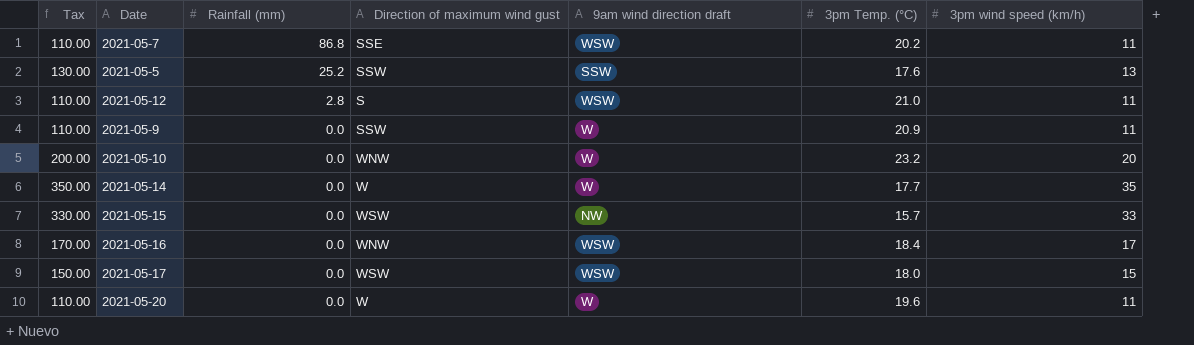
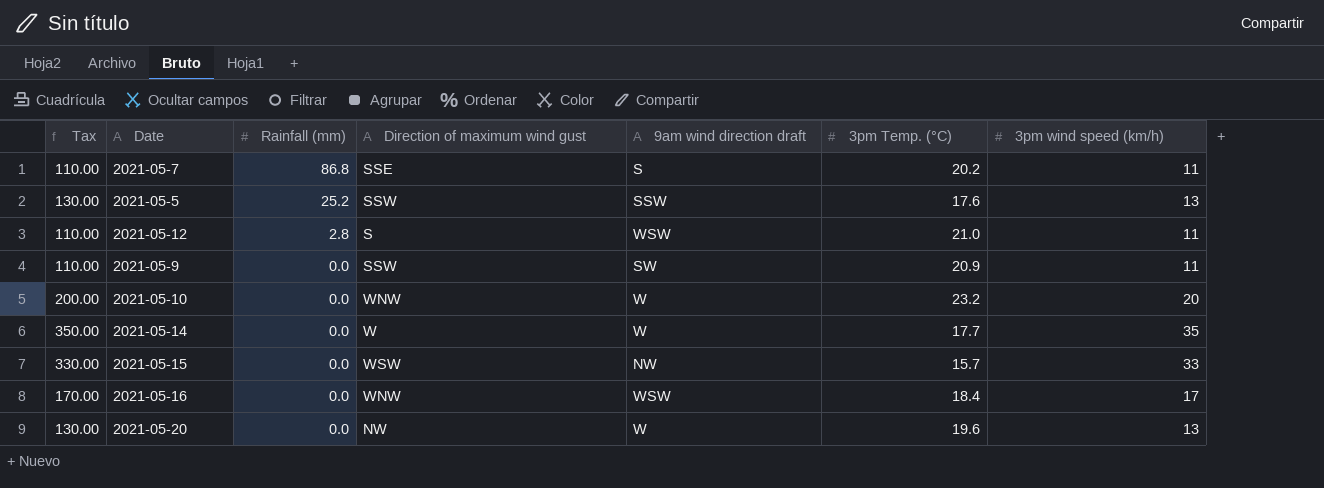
row 2021-05-17: 150.00 | 0.0 | WSW | WSW | 18.0 | 15 -> none
2021-05-7 | 9am wind direction draft: WSW -> S
2021-05-9 | 9am wind direction draft: W -> SW
2021-05-20 | Tax: 110.00 -> 130.00
2021-05-20 | Direction of maximum wind gust: W -> NW
2021-05-20 | 3pm wind speed (km/h): 11 -> 13

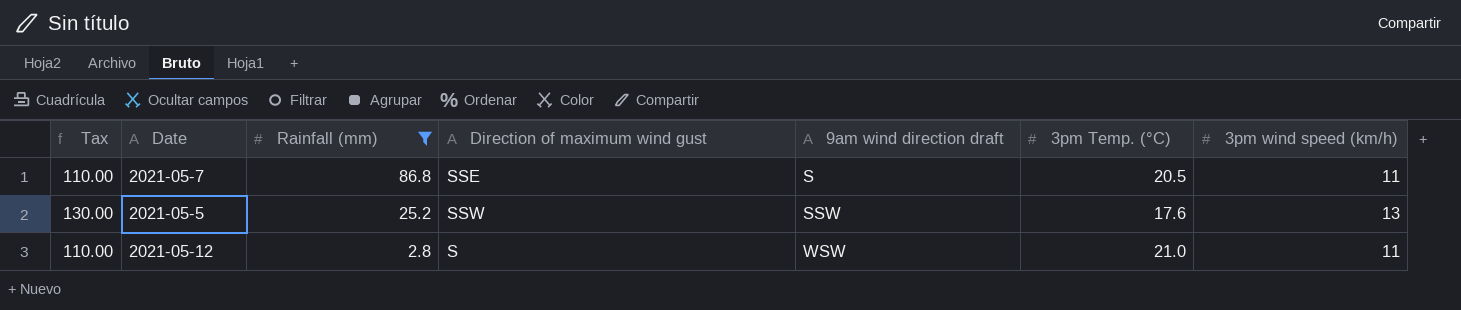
filter: none -> Rainfall (mm) != 0.0
2021-05-7 | 3pm Temp. (°C): 20.2 -> 20.5

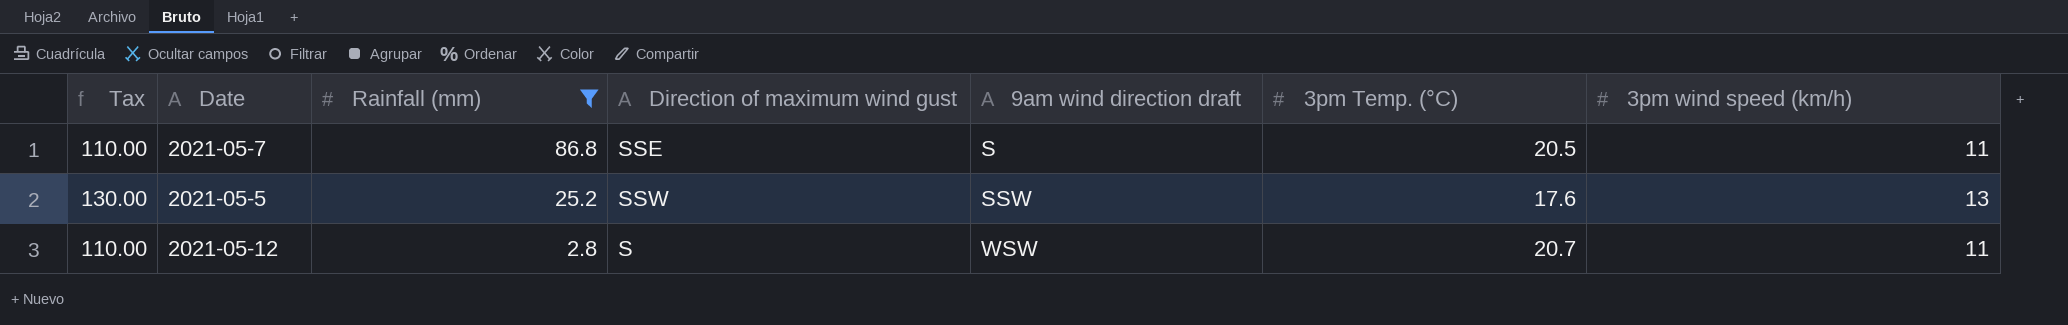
2021-05-12 | 3pm Temp. (°C): 21.0 -> 20.7

